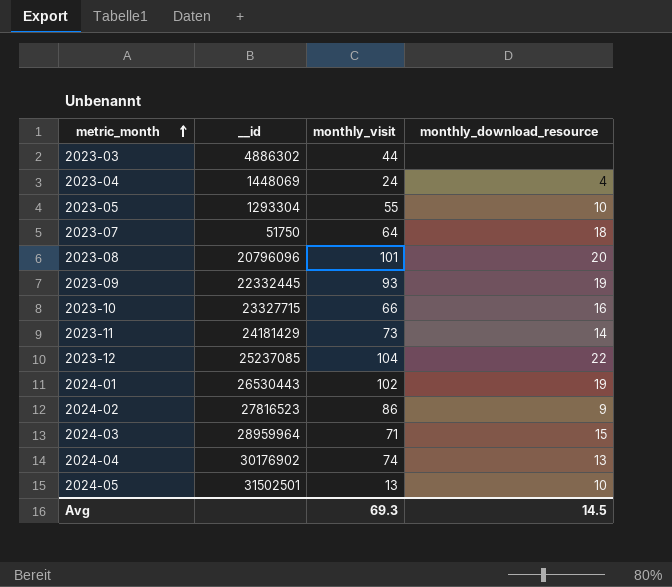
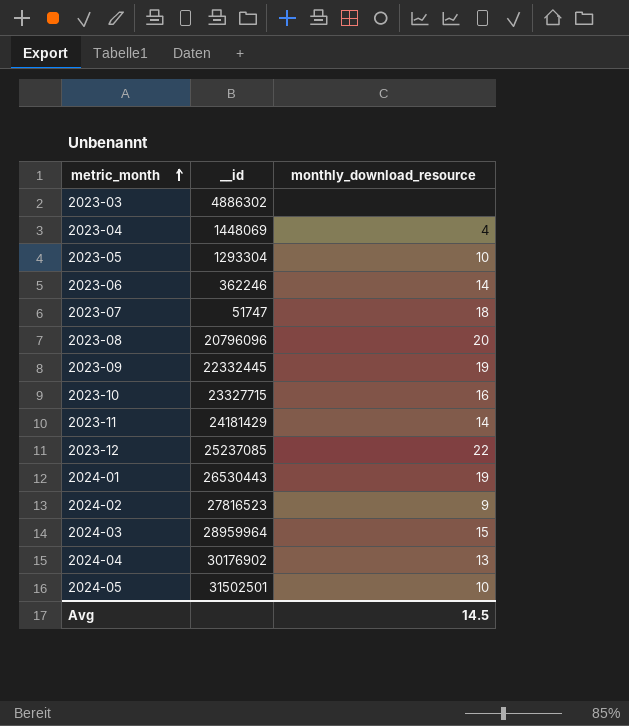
column monthly_visit | position: 3 -> none
row 2023-06: none -> 362246 | 14
2023-07 | __id: 51750 -> 51747

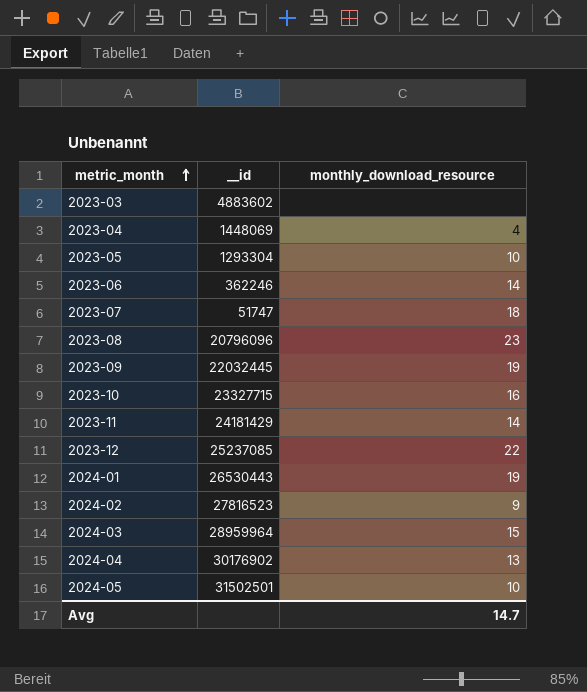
2023-03 | __id: 4886302 -> 4883602
2023-08 | monthly_download_resource: 20 -> 23
2023-09 | __id: 22332445 -> 22032445
Avg | monthly_download_resource: 14.5 -> 14.7

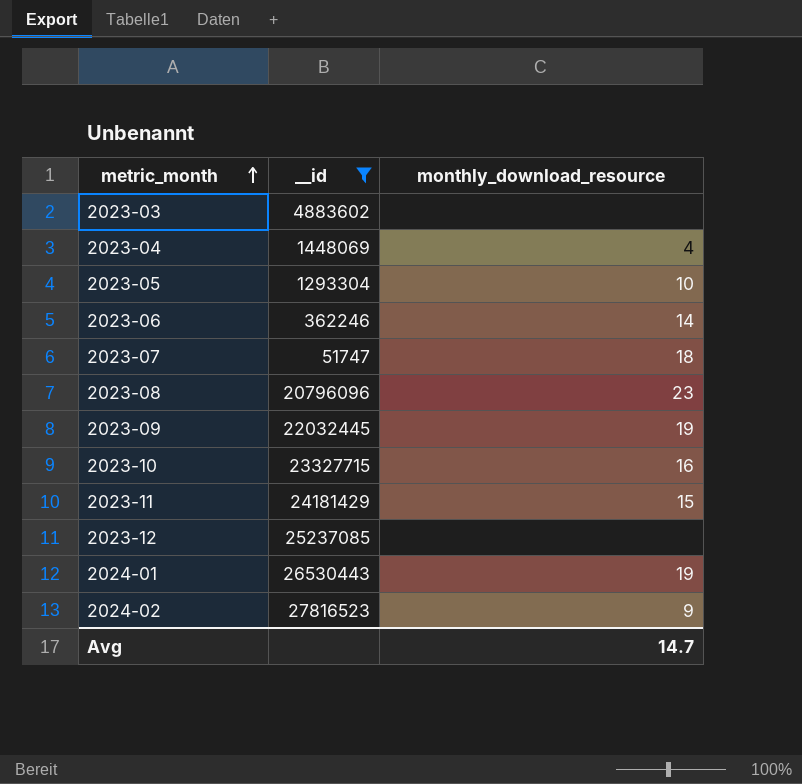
filter: none -> __id <= 27816523
2023-11 | monthly_download_resource: 14 -> 15
2023-12 | monthly_download_resource: 22 -> none

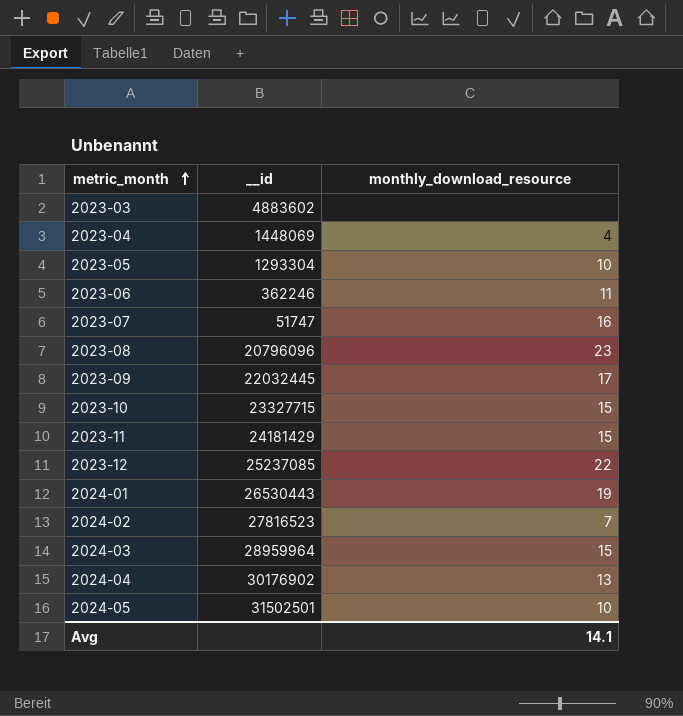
filter: __id <= 27816523 -> none
2023-06 | monthly_download_resource: 14 -> 11
2023-07 | monthly_download_resource: 18 -> 16
2023-09 | monthly_download_resource: 19 -> 17
2023-10 | monthly_download_resource: 16 -> 15
2023-12 | monthly_download_resource: none -> 22
2024-02 | monthly_download_resource: 9 -> 7
Avg | monthly_download_resource: 14.7 -> 14.1

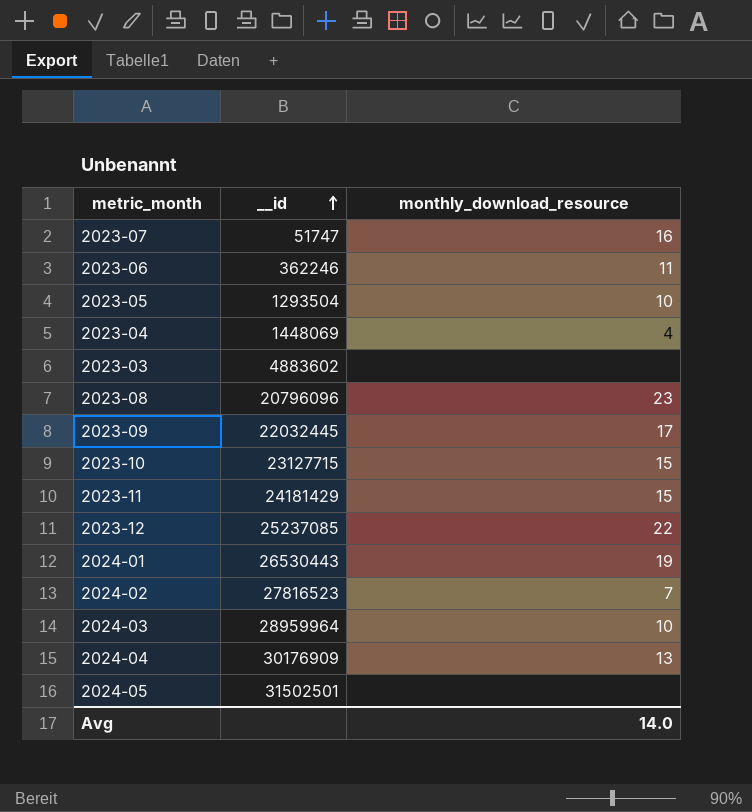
row order: metric_month ascending -> __id ascending
2023-05 | __id: 1293304 -> 1293504
2023-10 | __id: 23327715 -> 23127715
2024-03 | monthly_download_resource: 15 -> 10
2024-04 | __id: 30176902 -> 30176909
2024-05 | monthly_download_resource: 10 -> none
Avg | monthly_download_resource: 14.1 -> 14.0

